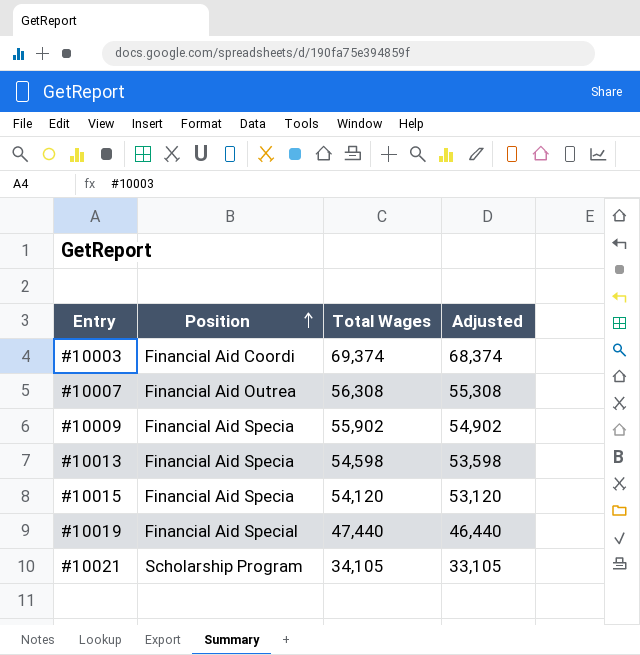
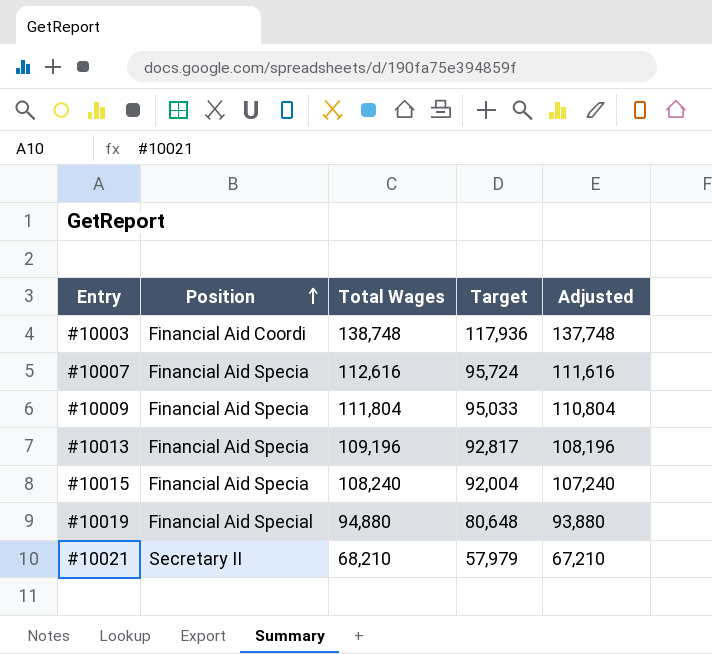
column Target | formula: none -> [Total Wages] * 0.85
#10003 | Total Wages: 69,374 -> 138,748
#10003 | Adjusted: 68,374 -> 137,748
#10007 | Position: Financial Aid Outrea -> Financial Aid Specia
#10007 | Total Wages: 56,308 -> 112,616
#10007 | Adjusted: 55,308 -> 111,616
#10009 | Total Wages: 55,902 -> 111,804
#10009 | Adjusted: 54,902 -> 110,804
#10013 | Total Wages: 54,598 -> 109,196
#10013 | Adjusted: 53,598 -> 108,196
#10015 | Total Wages: 54,120 -> 108,240
#10015 | Adjusted: 53,120 -> 107,240
#10019 | Total Wages: 47,440 -> 94,880
#10019 | Adjusted: 46,440 -> 93,880
#10021 | Position: Scholarship Program -> Secretary II
#10021 | Total Wages: 34,105 -> 68,210
#10021 | Adjusted: 33,105 -> 67,210

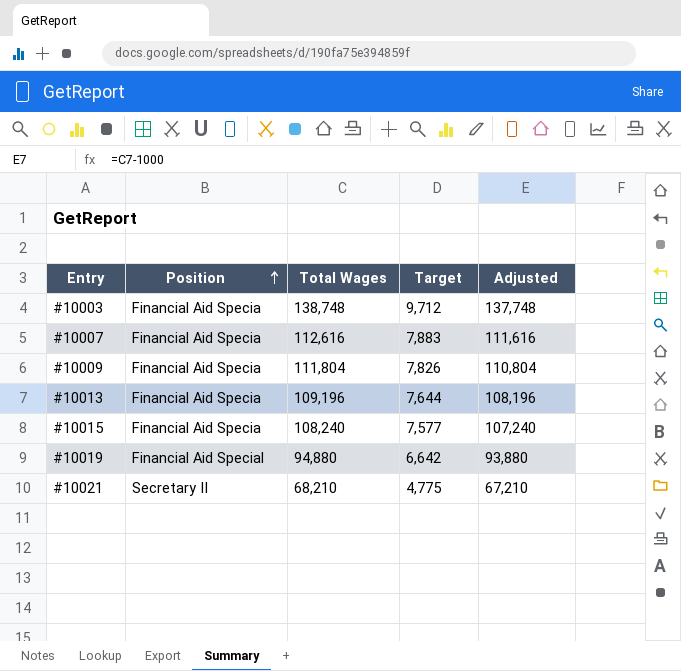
column Target | formula: [Total Wages] * 0.85 -> [Total Wages] * 0.07
#10003 | Position: Financial Aid Coordi -> Financial Aid Specia

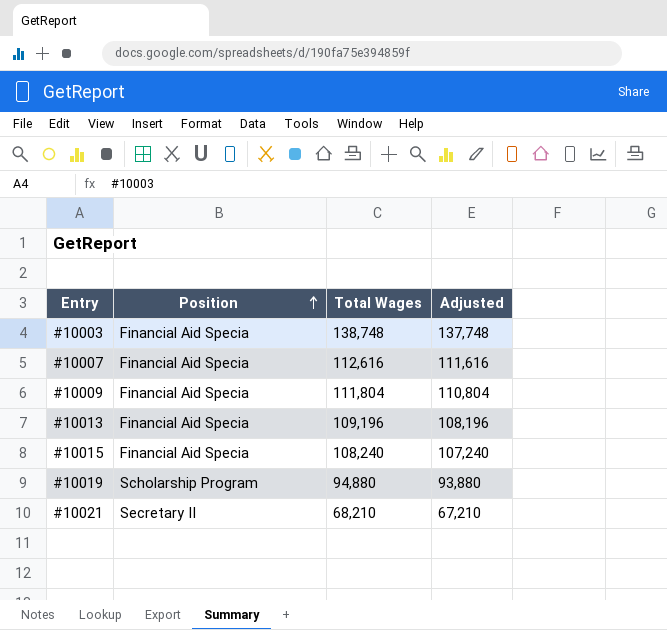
column Target | formula: [Total Wages] * 0.07 -> none
#10019 | Position: Financial Aid Special -> Scholarship Program

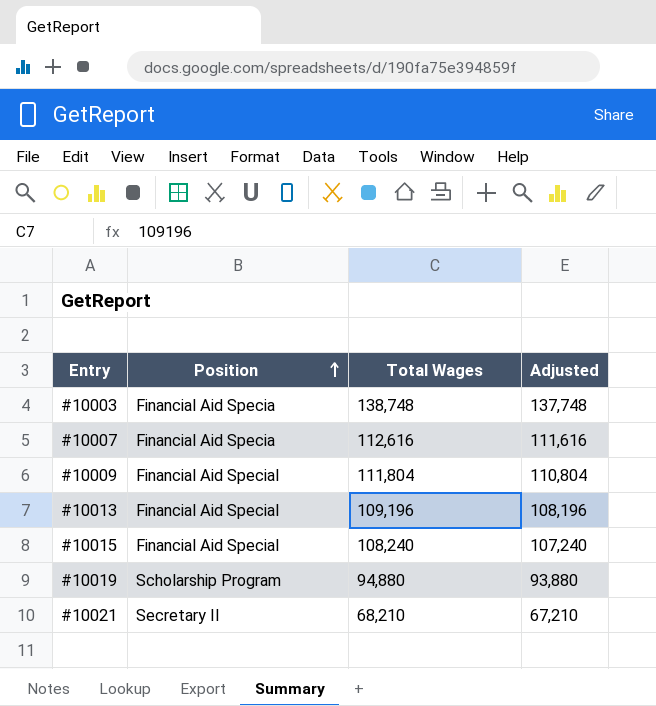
#10009 | Position: Financial Aid Specia -> Financial Aid Special
#10013 | Position: Financial Aid Specia -> Financial Aid Special
#10015 | Position: Financial Aid Specia -> Financial Aid Special

